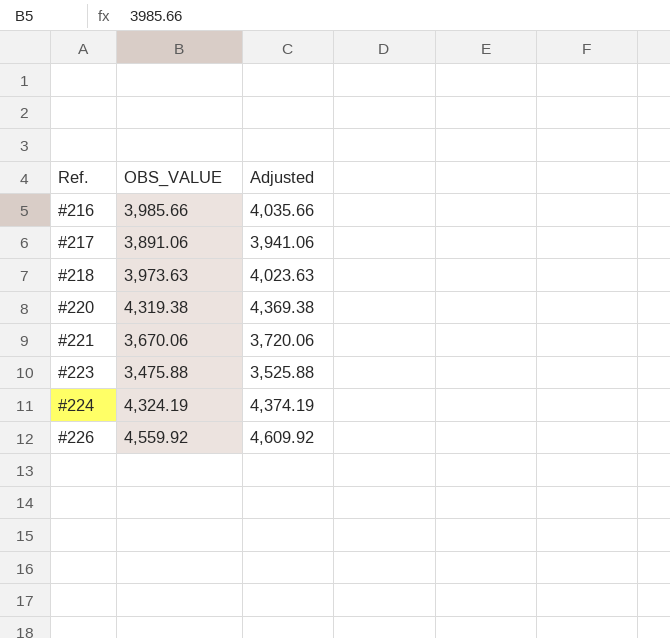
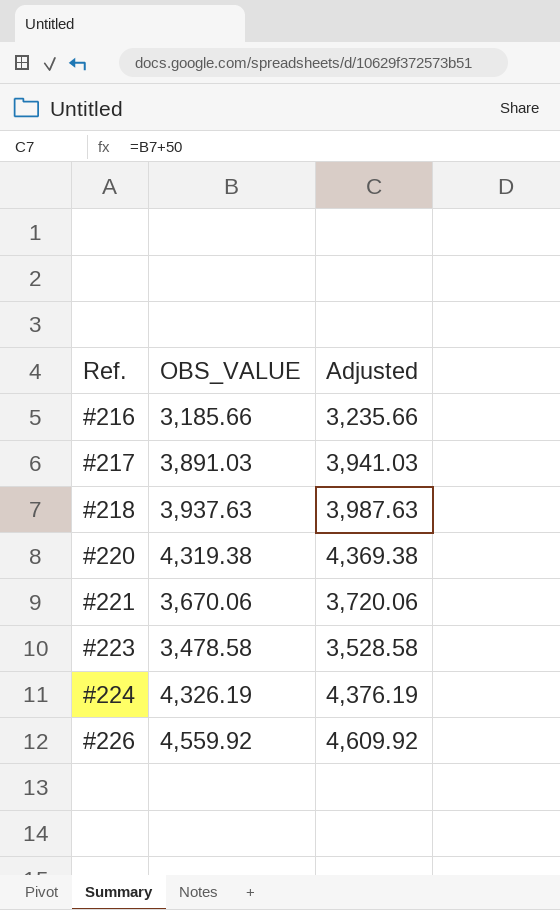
#216 | OBS_VALUE: 3,985.66 -> 3,185.66
#216 | Adjusted: 4,035.66 -> 3,235.66
#217 | OBS_VALUE: 3,891.06 -> 3,891.03
#217 | Adjusted: 3,941.06 -> 3,941.03
#218 | OBS_VALUE: 3,973.63 -> 3,937.63
#218 | Adjusted: 4,023.63 -> 3,987.63
#223 | OBS_VALUE: 3,475.88 -> 3,478.58
#223 | Adjusted: 3,525.88 -> 3,528.58
#224 | OBS_VALUE: 4,324.19 -> 4,326.19
#224 | Adjusted: 4,374.19 -> 4,376.19

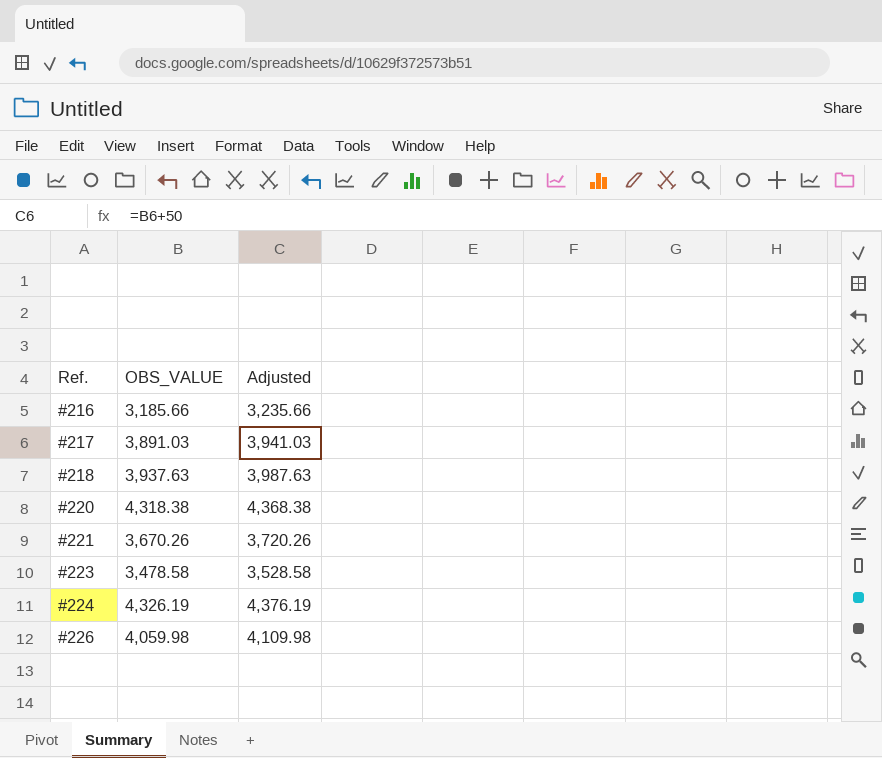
#220 | OBS_VALUE: 4,319.38 -> 4,318.38
#220 | Adjusted: 4,369.38 -> 4,368.38
#221 | OBS_VALUE: 3,670.06 -> 3,670.26
#221 | Adjusted: 3,720.06 -> 3,720.26
#226 | OBS_VALUE: 4,559.92 -> 4,059.98
#226 | Adjusted: 4,609.92 -> 4,109.98

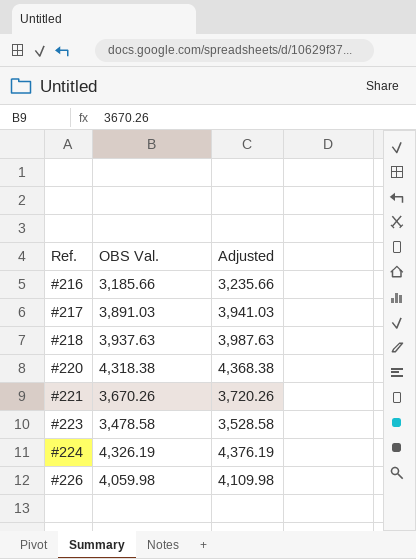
column name: OBS_VALUE -> OBS Val.

